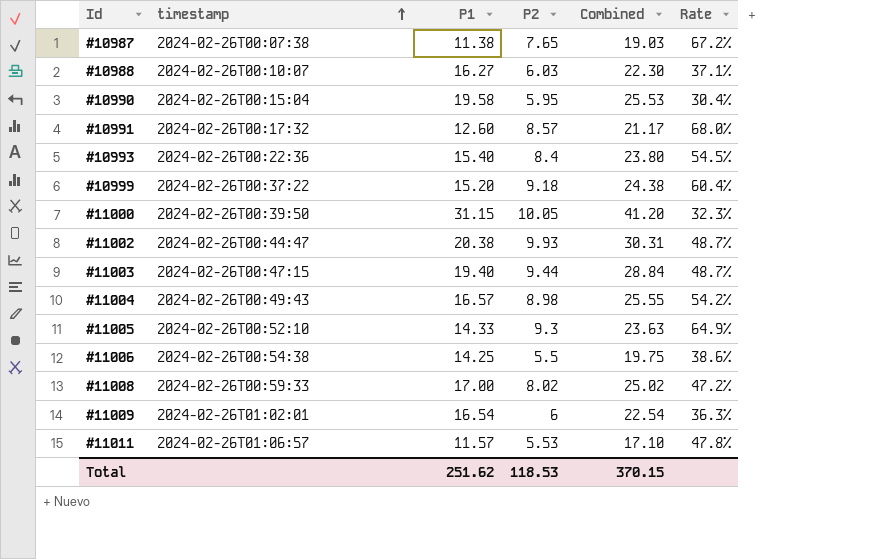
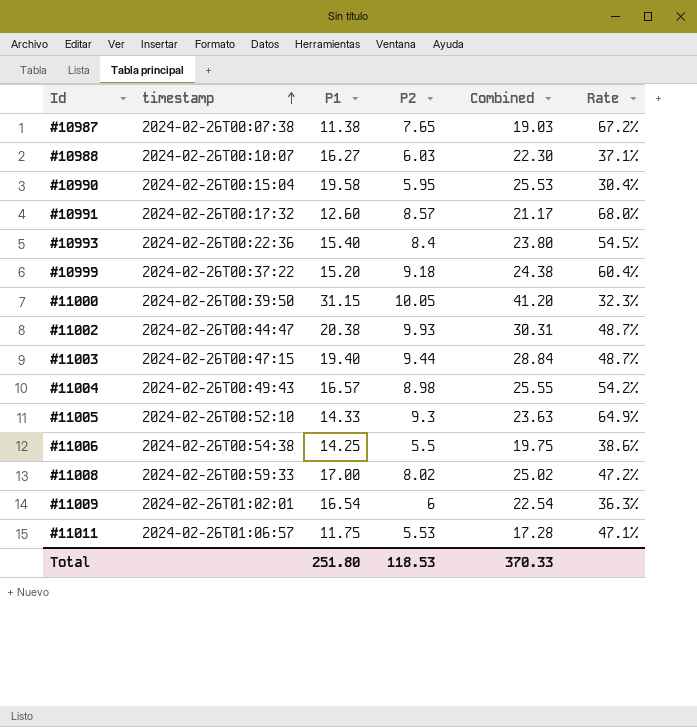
#11011 | P1: 11.57 -> 11.75
#11011 | Combined: 17.10 -> 17.28
#11011 | Rate: 47.8% -> 47.1%
Total | P1: 251.62 -> 251.80
Total | Combined: 370.15 -> 370.33

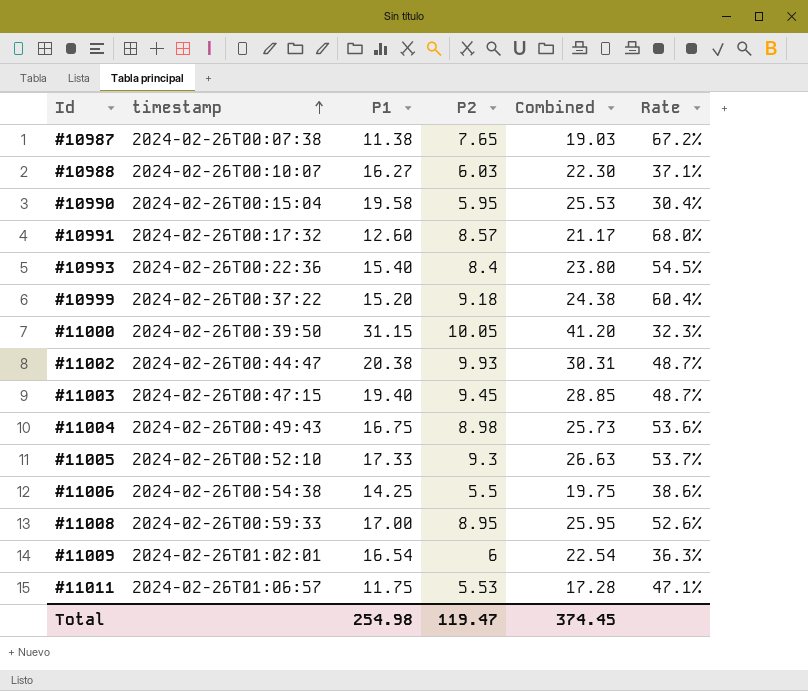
#11003 | P2: 9.44 -> 9.45
#11003 | Combined: 28.84 -> 28.85
#11004 | P1: 16.57 -> 16.75
#11004 | Combined: 25.55 -> 25.73
#11004 | Rate: 54.2% -> 53.6%
#11005 | P1: 14.33 -> 17.33
#11005 | Combined: 23.63 -> 26.63
#11005 | Rate: 64.9% -> 53.7%
#11008 | P2: 8.02 -> 8.95
#11008 | Combined: 25.02 -> 25.95
#11008 | Rate: 47.2% -> 52.6%
Total | P1: 251.80 -> 254.98
Total | P2: 118.53 -> 119.47
Total | Combined: 370.33 -> 374.45

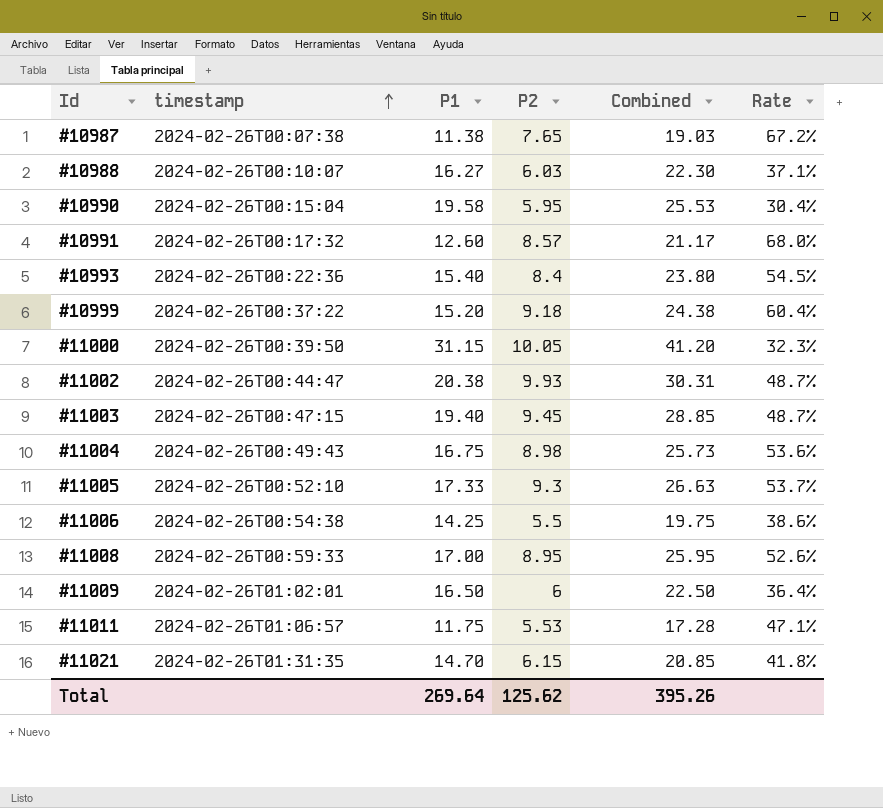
#11009 | P1: 16.54 -> 16.50
#11009 | Combined: 22.54 -> 22.50
#11009 | Rate: 36.3% -> 36.4%
row #11021: none -> 2024-02-26T01:31:35 | 14.70 | 6.15 | 20.85 | 41.8%
Total | P1: 254.98 -> 269.64
Total | P2: 119.47 -> 125.62
Total | Combined: 374.45 -> 395.26

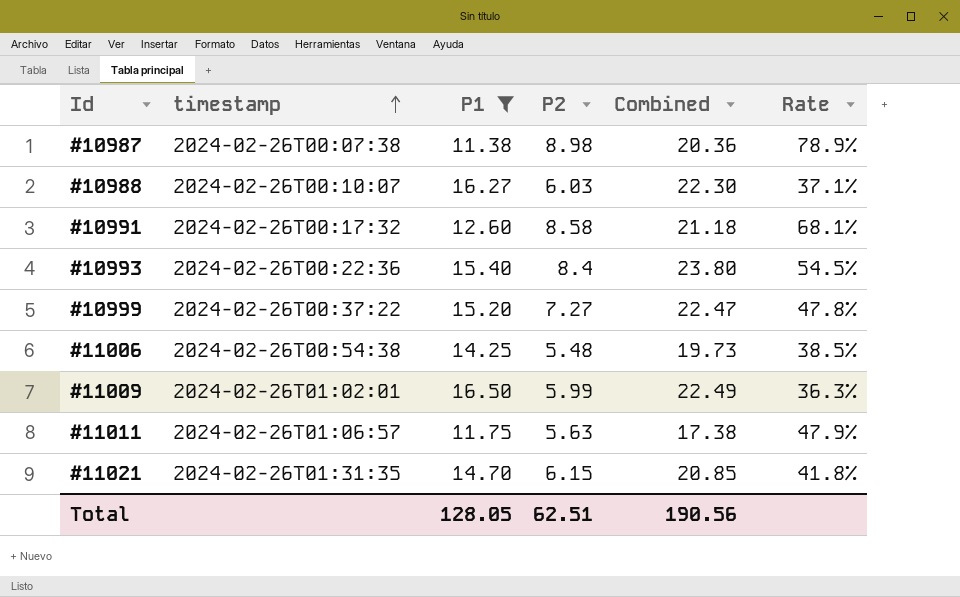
filter: none -> P1 <= 16.50
#10987 | P2: 7.65 -> 8.98
#10987 | Combined: 19.03 -> 20.36
#10987 | Rate: 67.2% -> 78.9%
#10991 | P2: 8.57 -> 8.58
#10991 | Combined: 21.17 -> 21.18
#10991 | Rate: 68.0% -> 68.1%
#10999 | P2: 9.18 -> 7.27
#10999 | Combined: 24.38 -> 22.47
#10999 | Rate: 60.4% -> 47.8%
#11006 | P2: 5.5 -> 5.48
#11006 | Combined: 19.75 -> 19.73
#11006 | Rate: 38.6% -> 38.5%
#11009 | P2: 6 -> 5.99
#11009 | Combined: 22.50 -> 22.49
#11009 | Rate: 36.4% -> 36.3%
#11011 | P2: 5.53 -> 5.63
#11011 | Combined: 17.28 -> 17.38
#11011 | Rate: 47.1% -> 47.9%
Total | P1: 269.64 -> 128.05
Total | P2: 125.62 -> 62.51
Total | Combined: 395.26 -> 190.56

